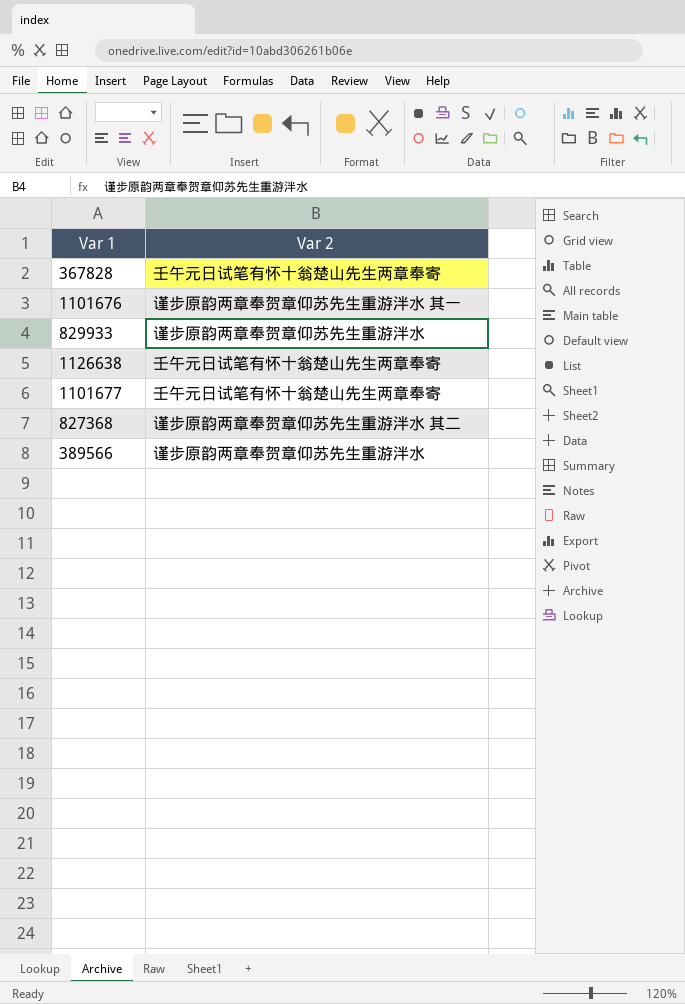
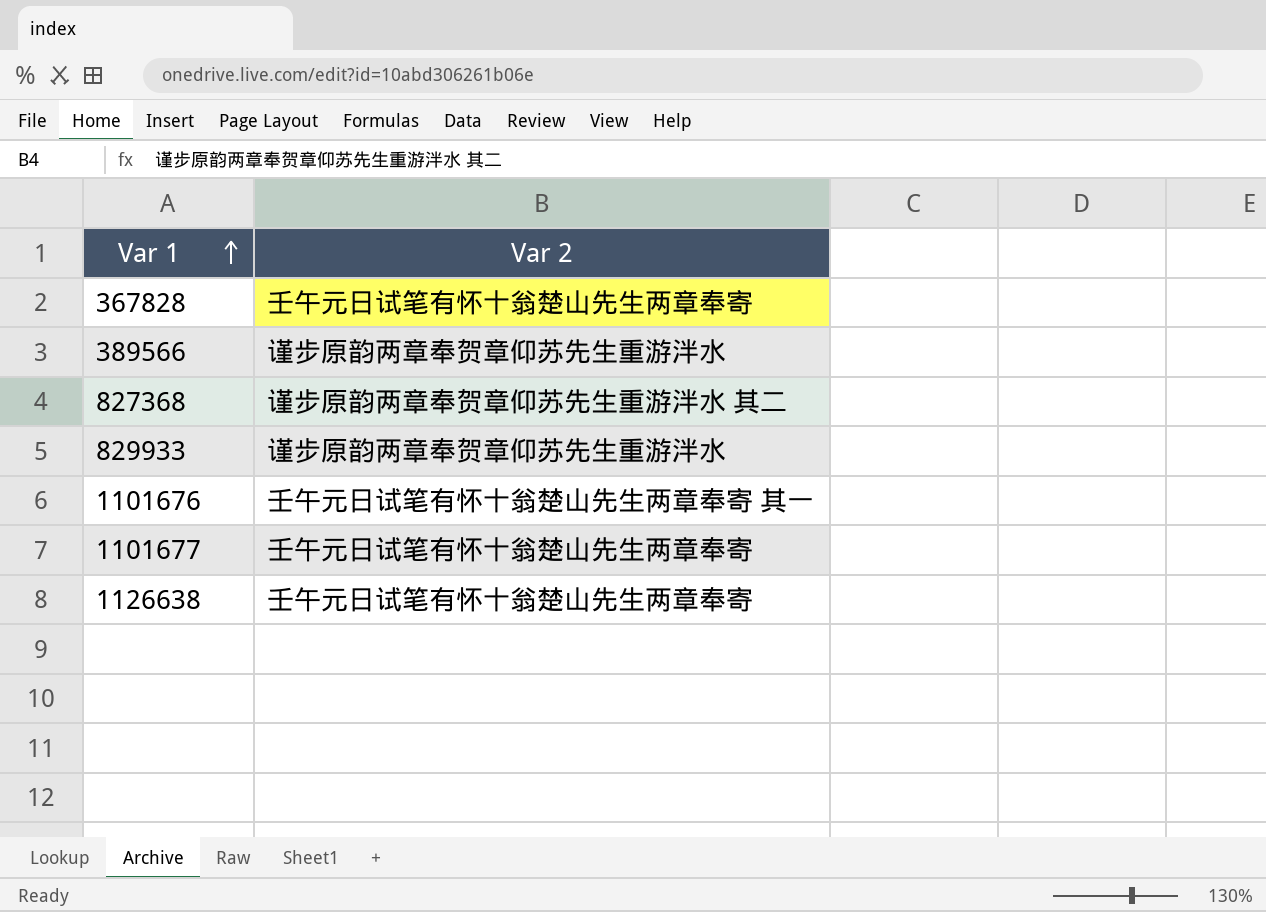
row order: none -> Var 1 ascending
1101676 | Var 2: 谨步原韵两章奉贺章仰苏先生重游泮水 其一 -> 壬午元日试笔有怀十翁楚山先生两章奉寄 其一

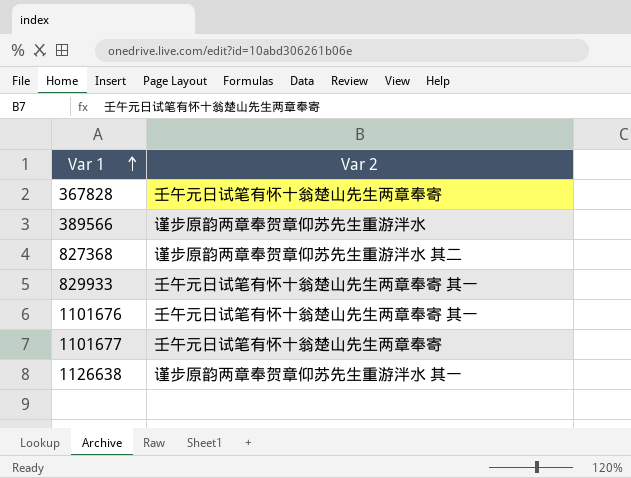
829933 | Var 2: 谨步原韵两章奉贺章仰苏先生重游泮水 -> 壬午元日试笔有怀十翁楚山先生两章奉寄 其一
1126638 | Var 2: 壬午元日试笔有怀十翁楚山先生两章奉寄 -> 谨步原韵两章奉贺章仰苏先生重游泮水 其一

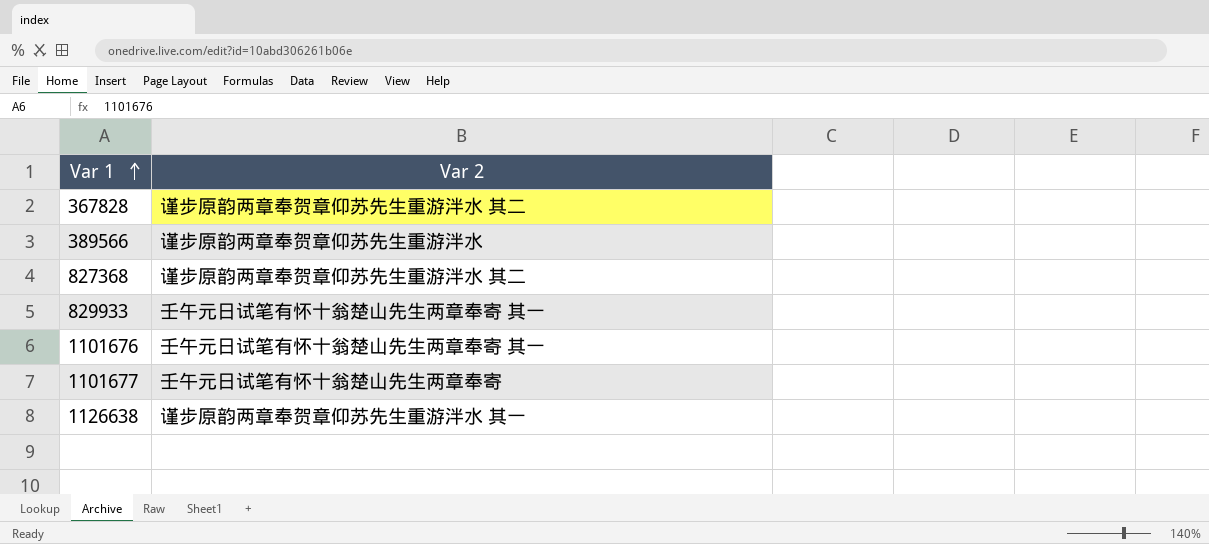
367828 | Var 2: 壬午元日试笔有怀十翁楚山先生两章奉寄 -> 谨步原韵两章奉贺章仰苏先生重游泮水 其二

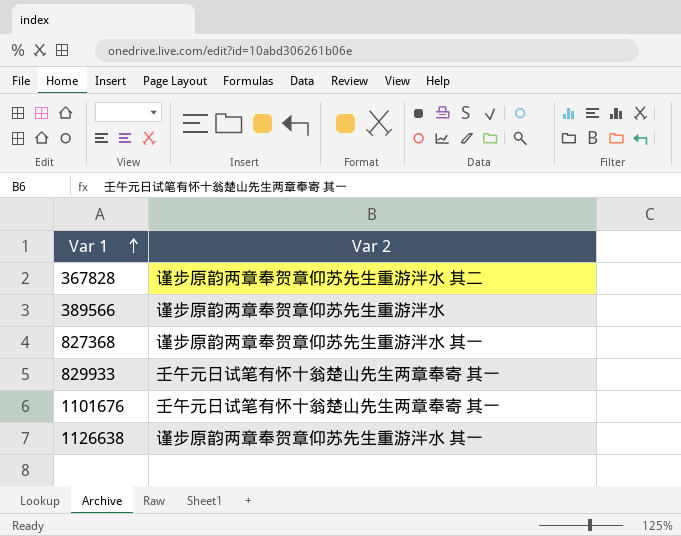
row 1101677: 壬午元日试笔有怀十翁楚山先生两章奉寄 -> none
827368 | Var 2: 谨步原韵两章奉贺章仰苏先生重游泮水 其二 -> 谨步原韵两章奉贺章仰苏先生重游泮水 其一

